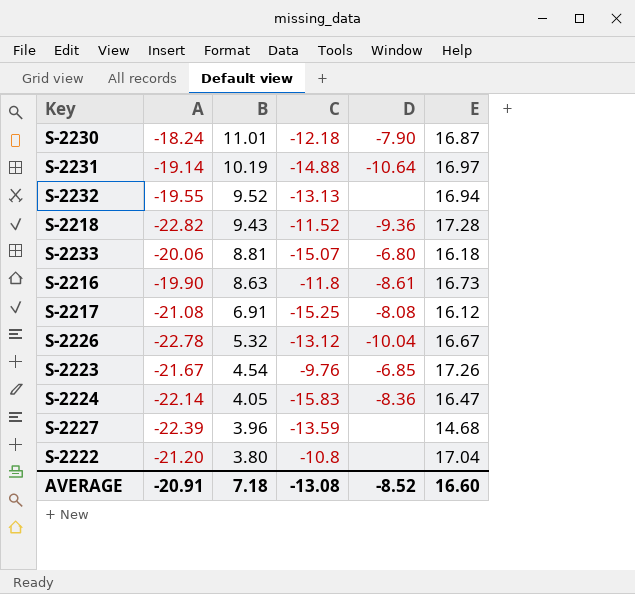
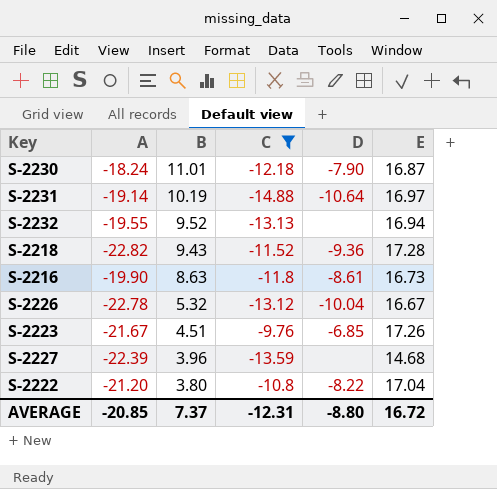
filter: none -> C >= -14.88
S-2223 | B: 4.54 -> 4.51
S-2222 | D: none -> -8.22
AVERAGE | A: -20.91 -> -20.85
AVERAGE | B: 7.18 -> 7.37
AVERAGE | C: -13.08 -> -12.31
AVERAGE | D: -8.52 -> -8.80
AVERAGE | E: 16.60 -> 16.72

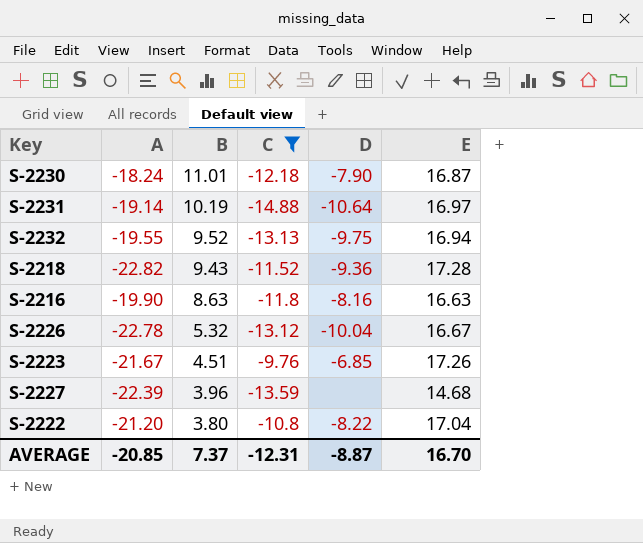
S-2232 | D: none -> -9.75
S-2216 | D: -8.61 -> -8.16
S-2216 | E: 16.73 -> 16.63
AVERAGE | D: -8.80 -> -8.87
AVERAGE | E: 16.72 -> 16.70

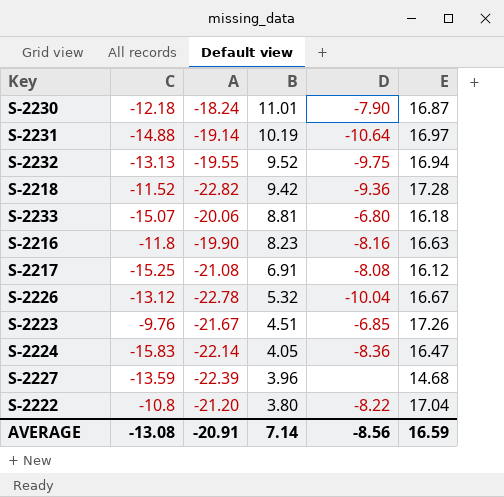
filter: C >= -14.88 -> none
column C | position: 4 -> 2
S-2218 | B: 9.43 -> 9.42
S-2216 | B: 8.63 -> 8.23
AVERAGE | C: -12.31 -> -13.08
AVERAGE | A: -20.85 -> -20.91
AVERAGE | B: 7.37 -> 7.14
AVERAGE | D: -8.87 -> -8.56
AVERAGE | E: 16.70 -> 16.59

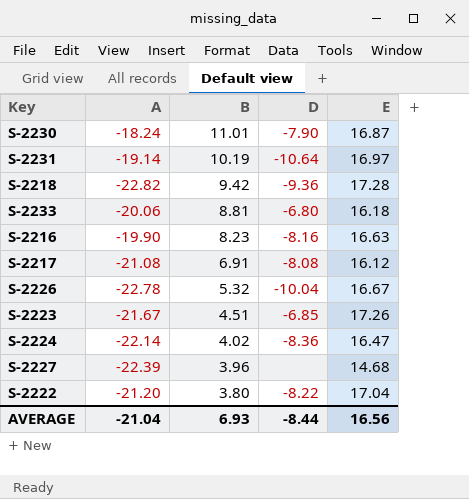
column C | position: 2 -> none
row S-2232: -13.13 | -19.55 | 9.52 | -9.75 | 16.94 -> none
S-2224 | B: 4.05 -> 4.02
AVERAGE | A: -20.91 -> -21.04
AVERAGE | B: 7.14 -> 6.93
AVERAGE | D: -8.56 -> -8.44
AVERAGE | E: 16.59 -> 16.56

